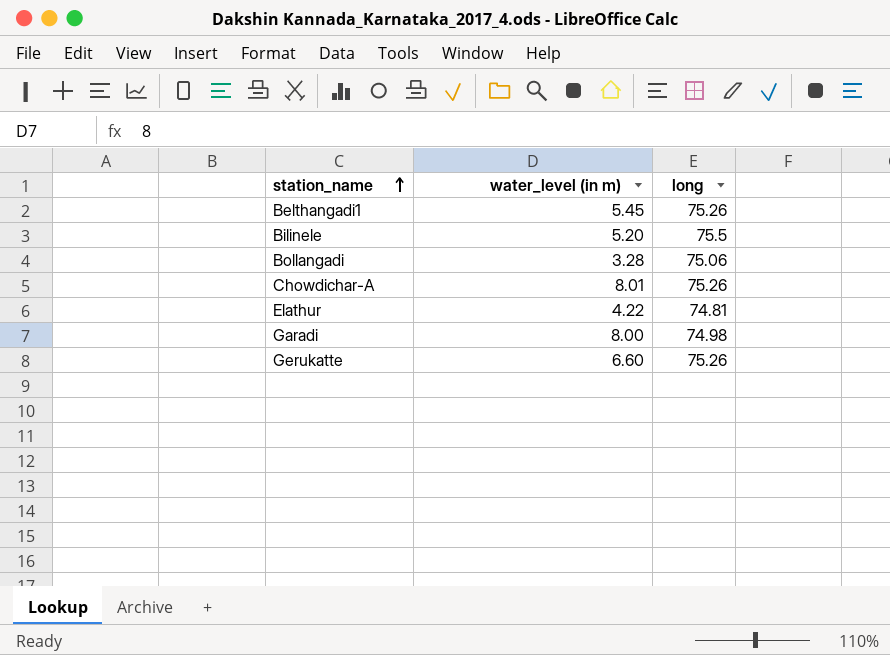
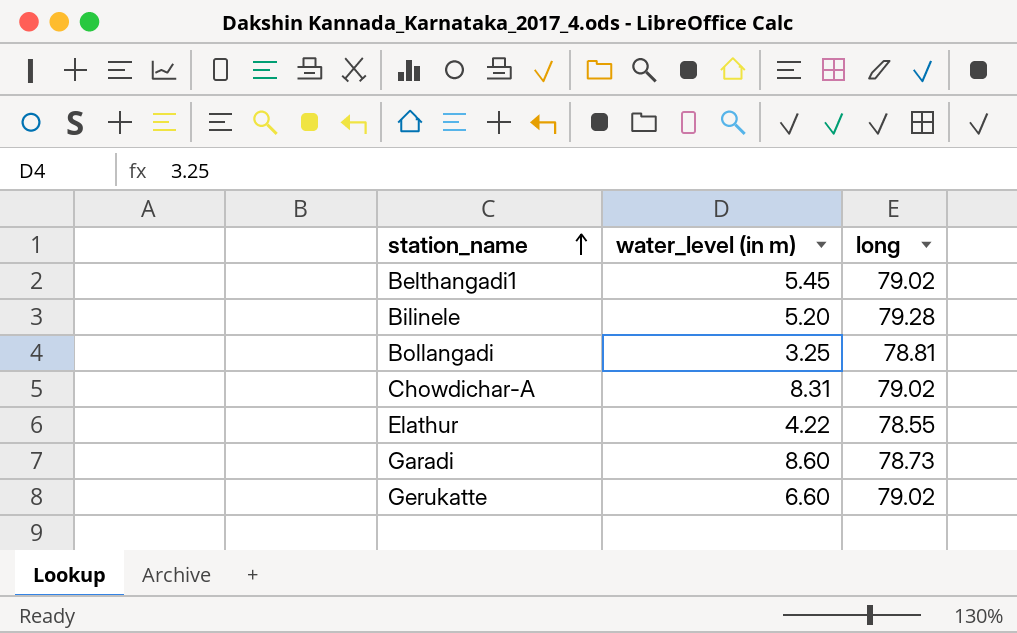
Belthangadi1 | long: 75.26 -> 79.02
Bilinele | long: 75.5 -> 79.28
Bollangadi | water_level (in m): 3.28 -> 3.25
Bollangadi | long: 75.06 -> 78.81
Chowdichar-A | water_level (in m): 8.01 -> 8.31
Chowdichar-A | long: 75.26 -> 79.02
Elathur | long: 74.81 -> 78.55
Garadi | water_level (in m): 8.00 -> 8.60
Garadi | long: 74.98 -> 78.73
Gerukatte | long: 75.26 -> 79.02

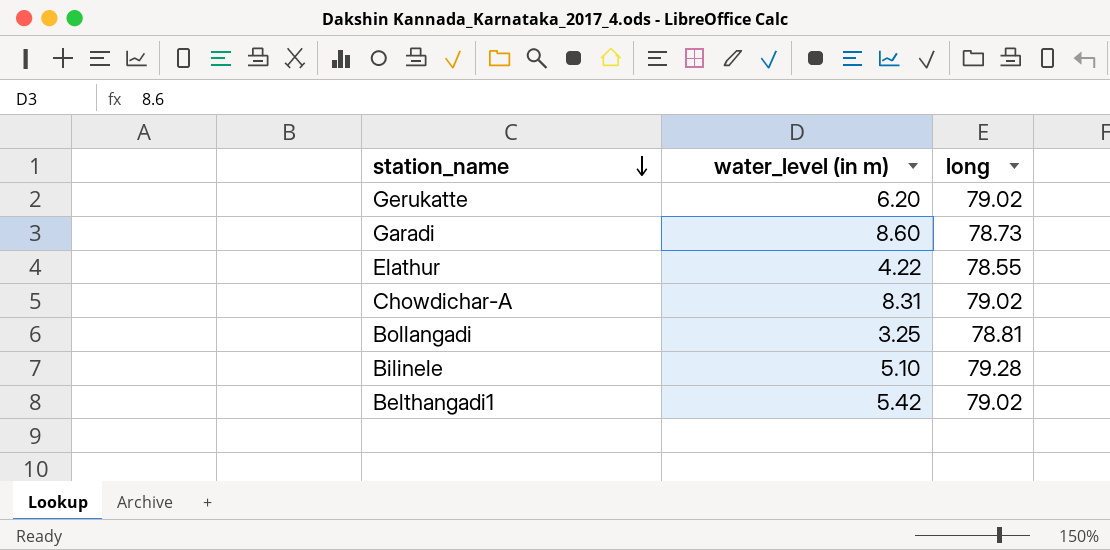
row order: station_name ascending -> station_name descending
Gerukatte | water_level (in m): 6.60 -> 6.20
Bilinele | water_level (in m): 5.20 -> 5.10
Belthangadi1 | water_level (in m): 5.45 -> 5.42

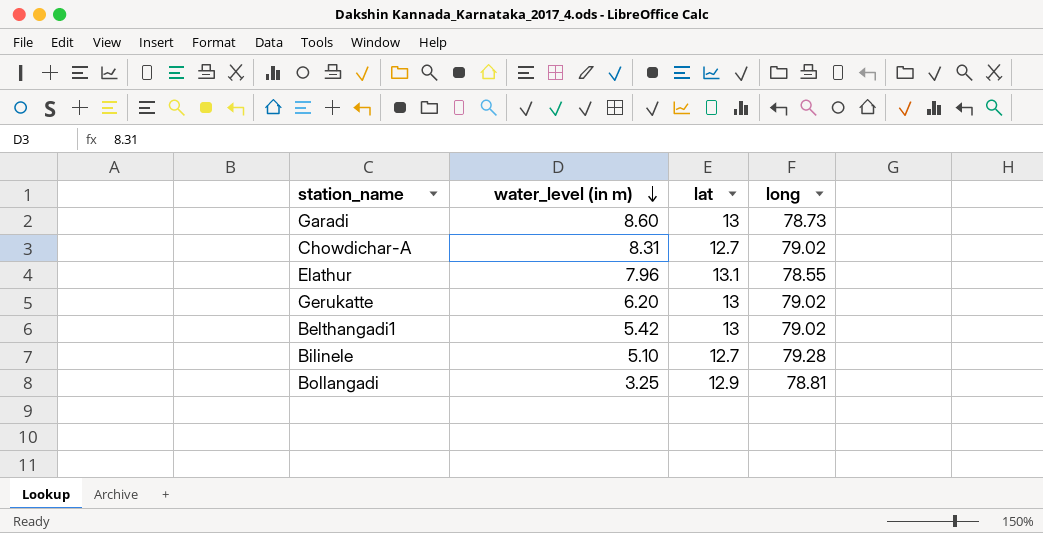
row order: station_name descending -> water_level (in m) descending
column lat | position: none -> 3
Elathur | water_level (in m): 4.22 -> 7.96

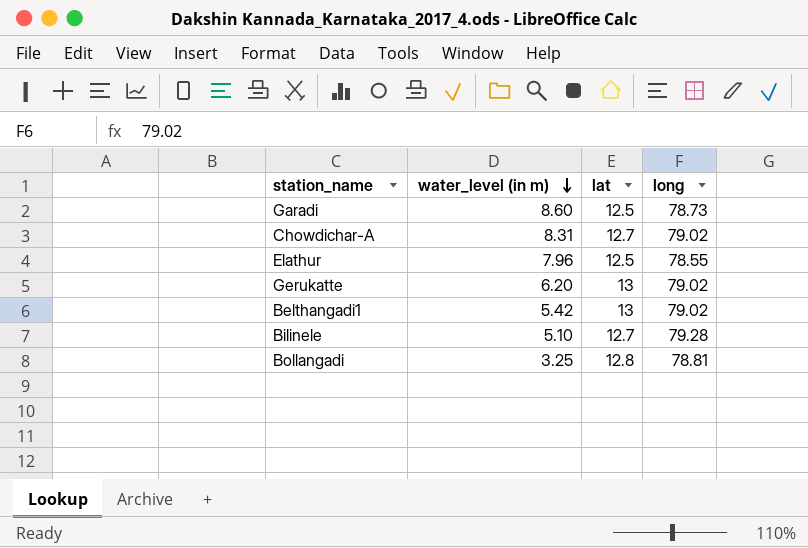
Garadi | lat: 13 -> 12.5
Elathur | lat: 13.1 -> 12.5
Bollangadi | lat: 12.9 -> 12.8

